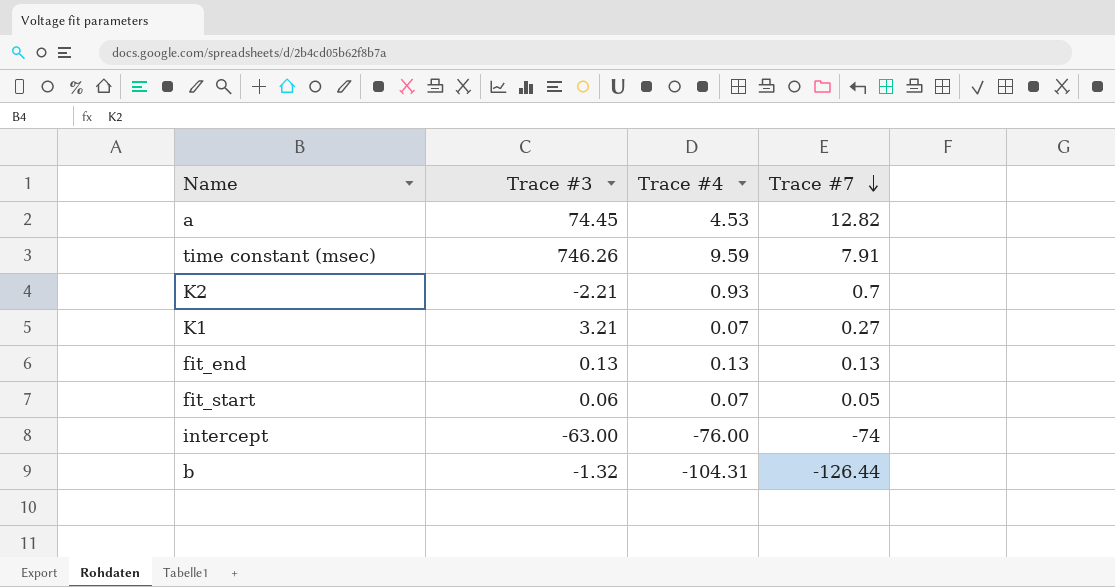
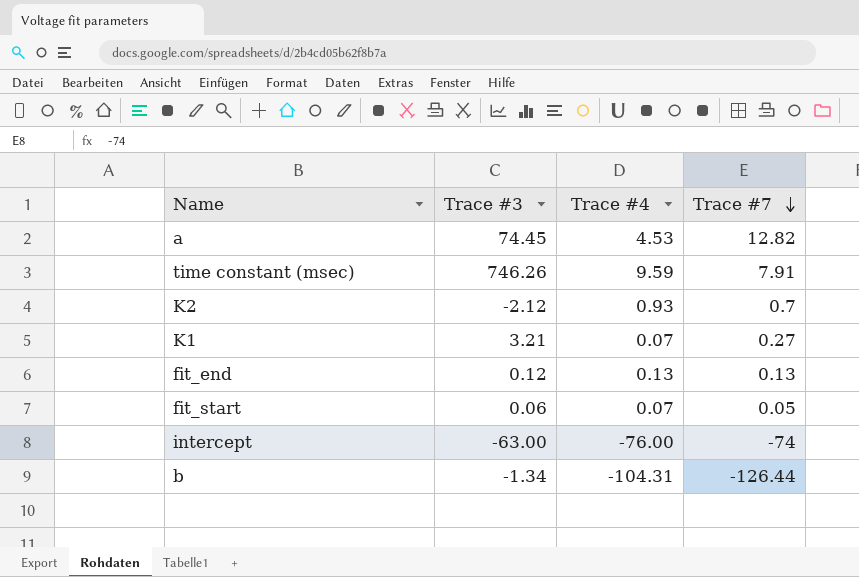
K2 | Trace #3: -2.21 -> -2.12
fit_end | Trace #3: 0.13 -> 0.12
b | Trace #3: -1.32 -> -1.34

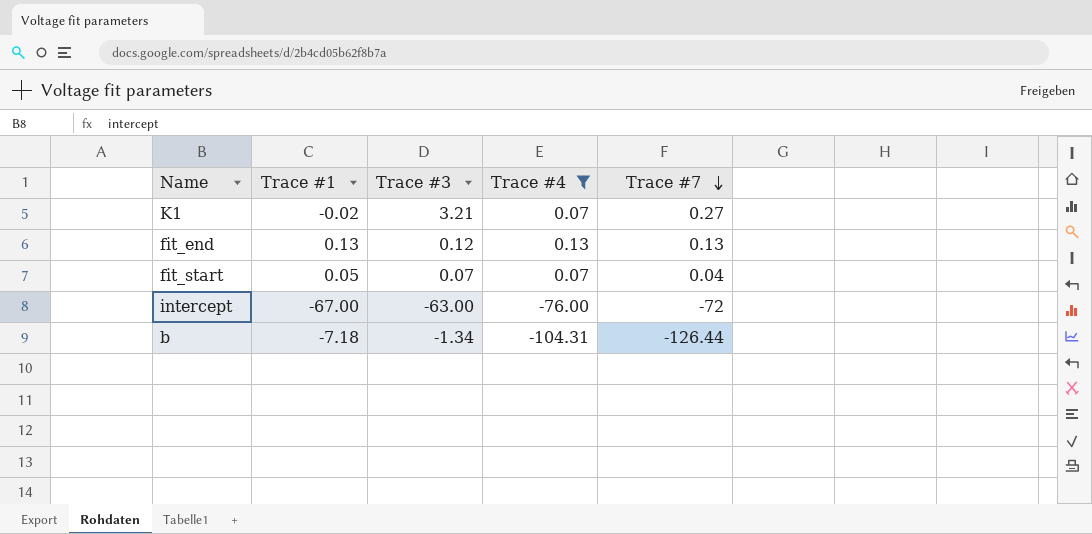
filter: none -> Trace #4 <= 0.13
column Trace #1 | position: none -> 2
fit_start | Trace #3: 0.06 -> 0.07
fit_start | Trace #7: 0.05 -> 0.04
intercept | Trace #7: -74 -> -72

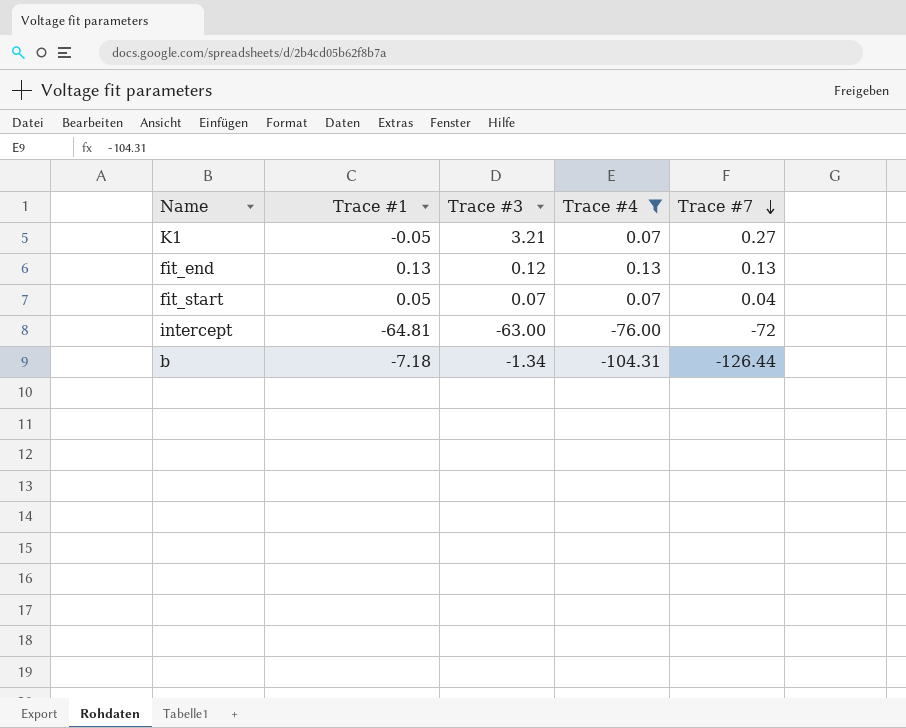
K1 | Trace #1: -0.02 -> -0.05
intercept | Trace #1: -67.00 -> -64.81

